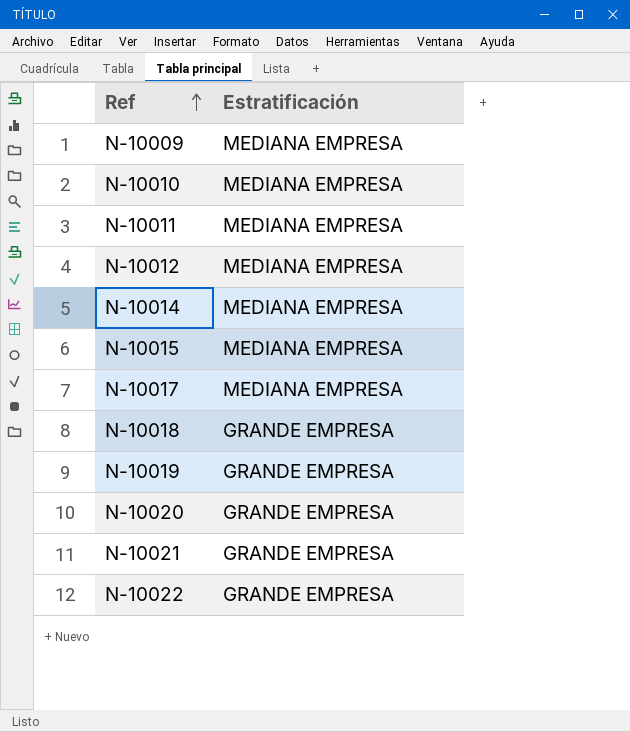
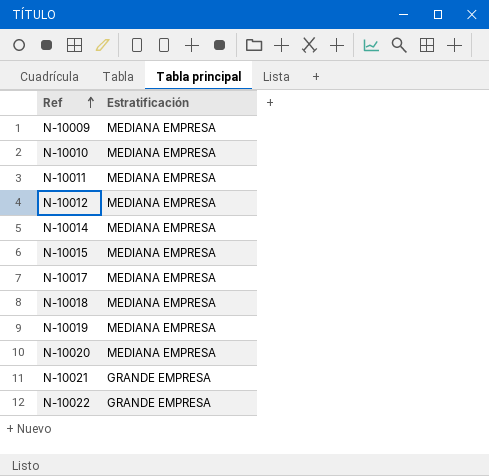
N-10018 | Estratificación: GRANDE EMPRESA -> MEDIANA EMPRESA
N-10019 | Estratificación: GRANDE EMPRESA -> MEDIANA EMPRESA
N-10020 | Estratificación: GRANDE EMPRESA -> MEDIANA EMPRESA

